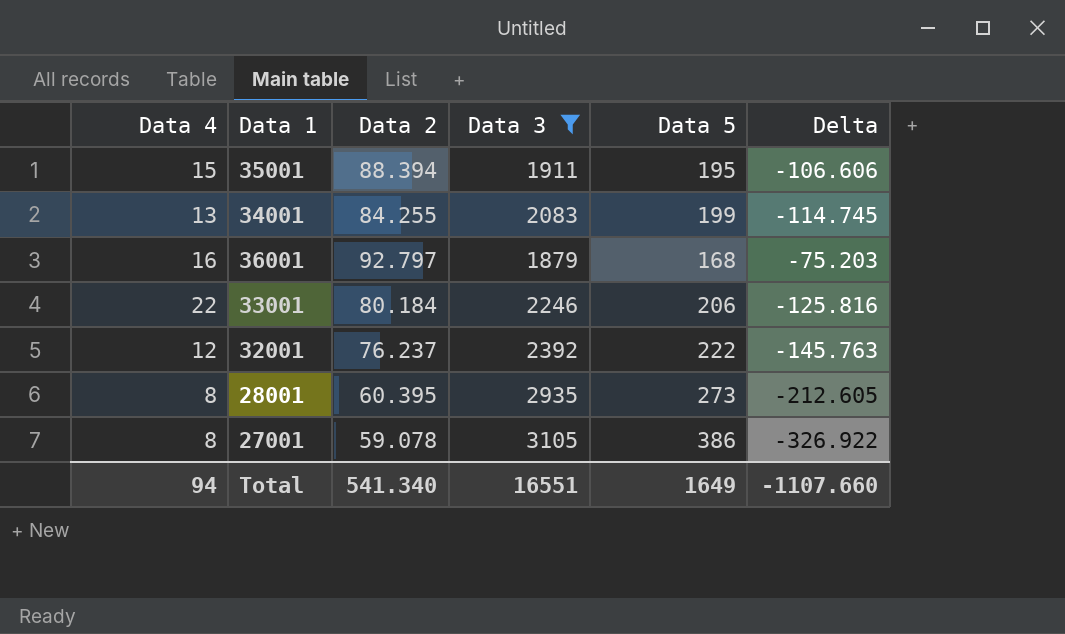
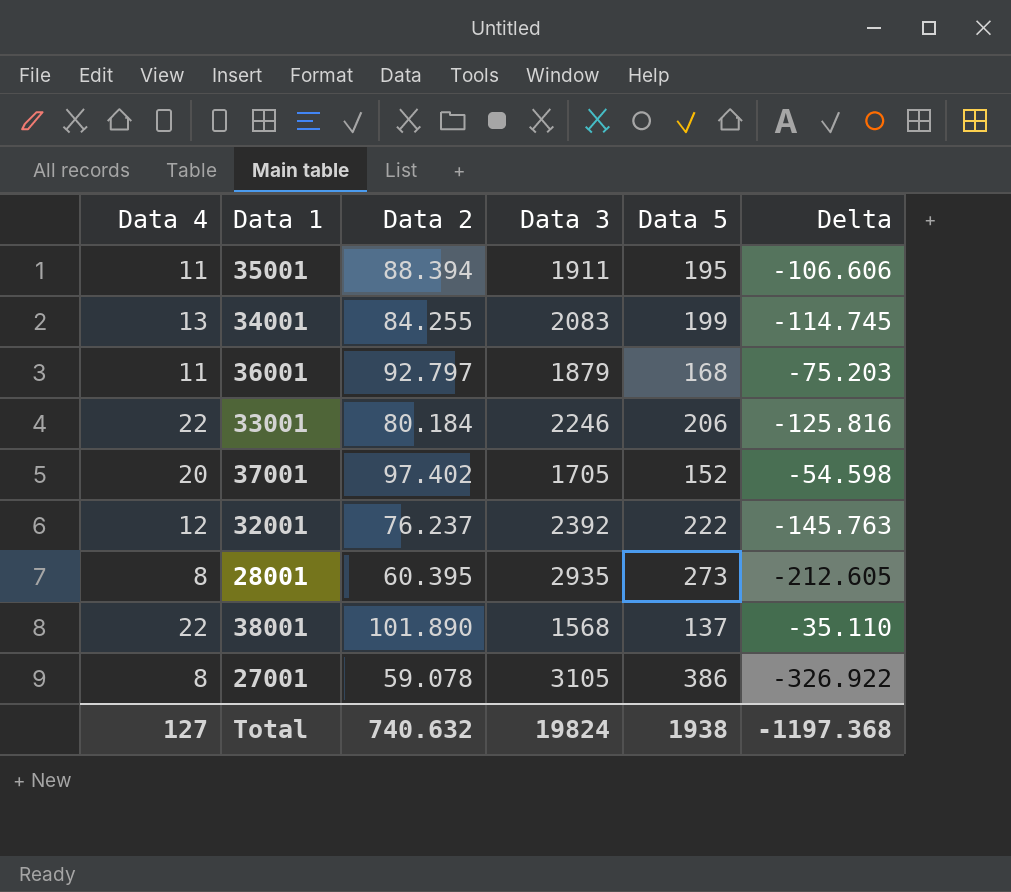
filter: Data 3 >= 1879 -> none
35001 | Data 4: 15 -> 11
36001 | Data 4: 16 -> 11
Total | Data 4: 94 -> 127
Total | Data 2: 541.340 -> 740.632
Total | Data 3: 16551 -> 19824
Total | Data 5: 1649 -> 1938
Total | Delta: -1107.660 -> -1197.368

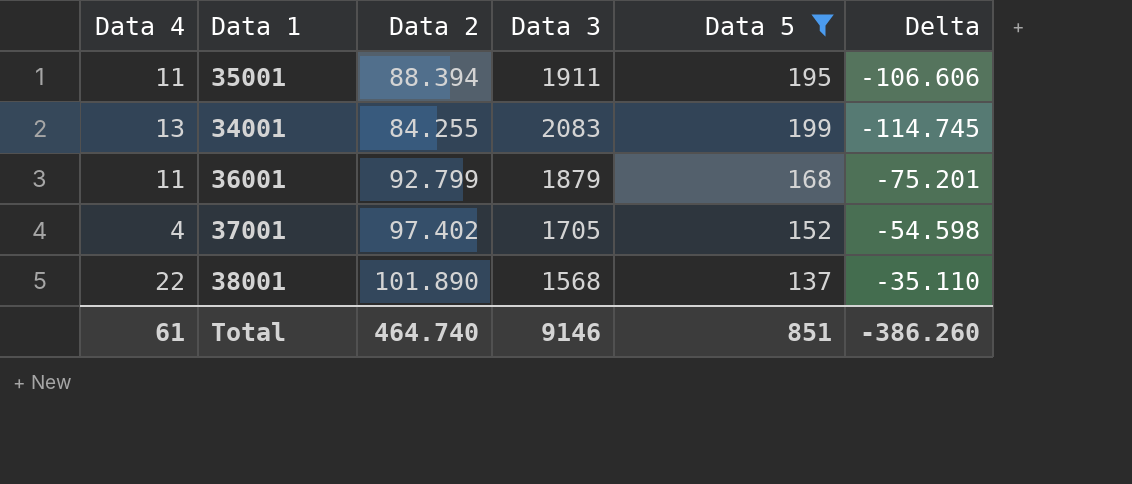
filter: none -> Data 5 <= 199
36001 | Data 2: 92.797 -> 92.799
36001 | Delta: -75.203 -> -75.201
37001 | Data 4: 20 -> 4
Total | Data 4: 127 -> 61
Total | Data 2: 740.632 -> 464.740
Total | Data 3: 19824 -> 9146
Total | Data 5: 1938 -> 851
Total | Delta: -1197.368 -> -386.260

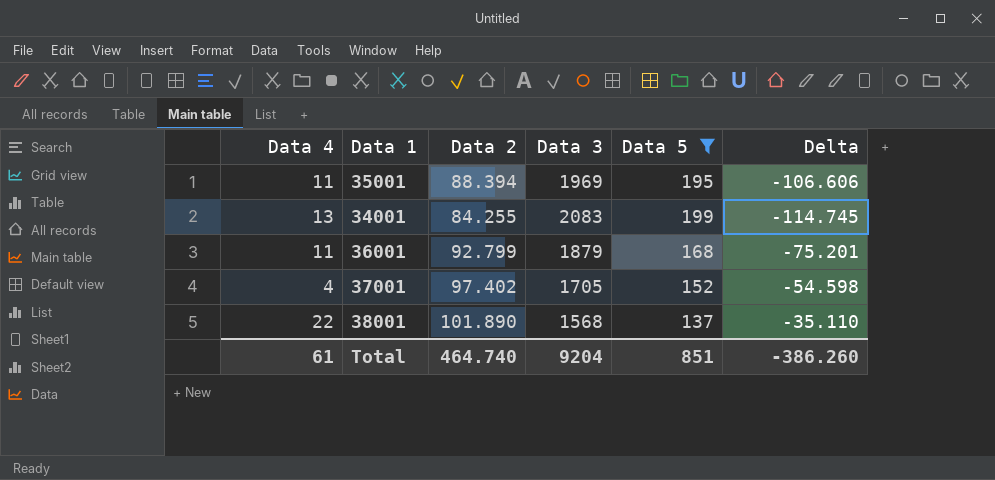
35001 | Data 3: 1911 -> 1969
Total | Data 3: 9146 -> 9204

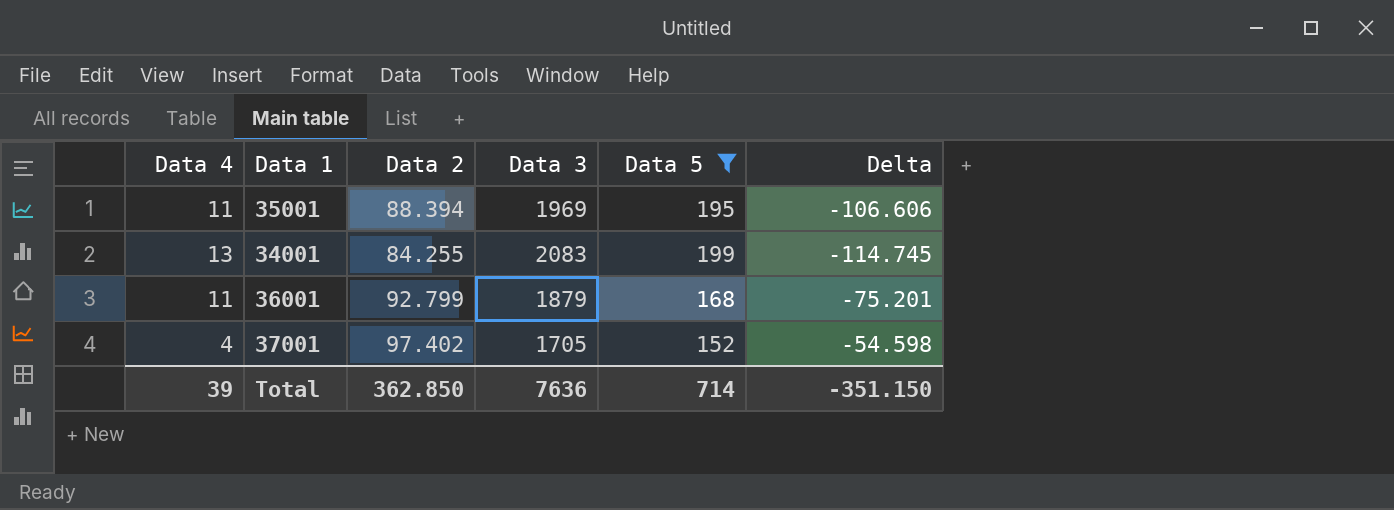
row 38001: 22 | 101.890 | 1568 | 137 | -35.110 -> none
Total | Data 4: 61 -> 39
Total | Data 2: 464.740 -> 362.850
Total | Data 3: 9204 -> 7636
Total | Data 5: 851 -> 714
Total | Delta: -386.260 -> -351.150

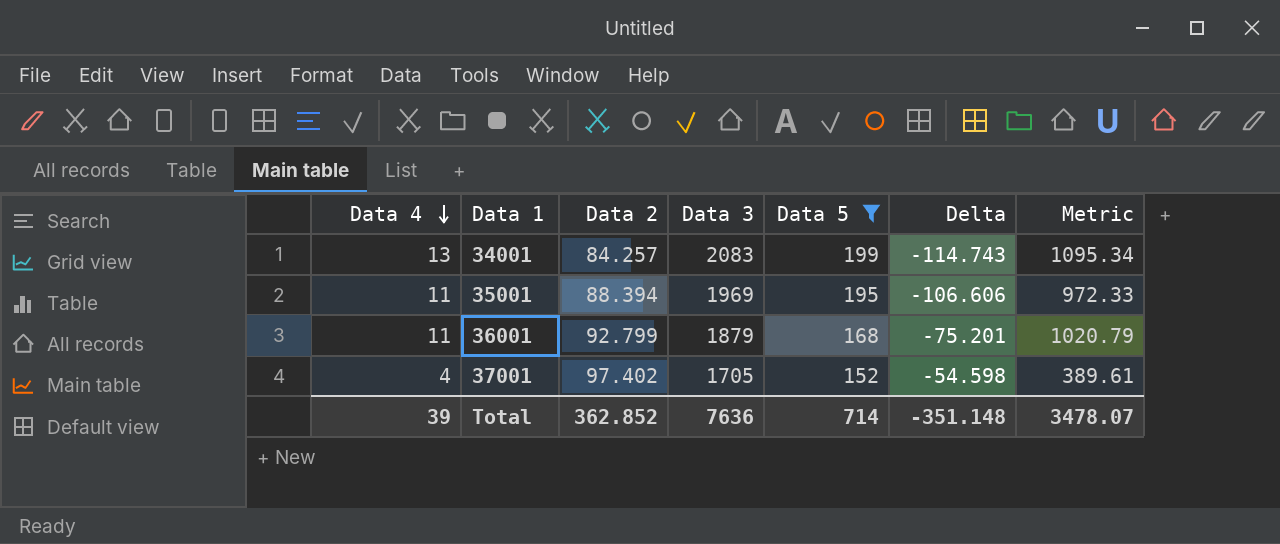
row order: none -> Data 4 descending
column Metric | formula: none -> [Data 4] * [Data 2]
34001 | Data 2: 84.255 -> 84.257
34001 | Delta: -114.745 -> -114.743
Total | Data 2: 362.850 -> 362.852
Total | Delta: -351.150 -> -351.148

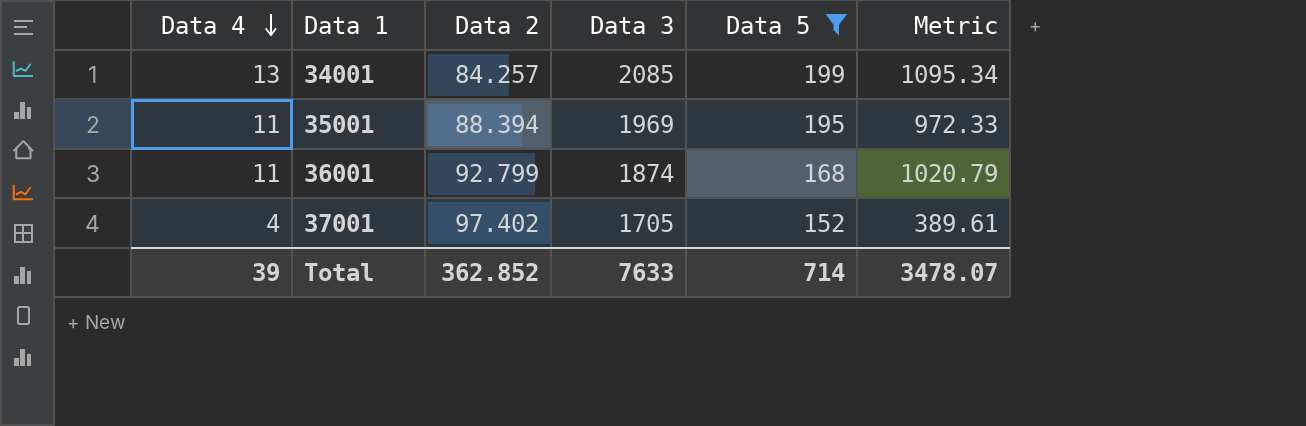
column Delta | formula: [Data 2] - [Data 5] -> none
34001 | Data 3: 2083 -> 2085
36001 | Data 3: 1879 -> 1874
Total | Data 3: 7636 -> 7633

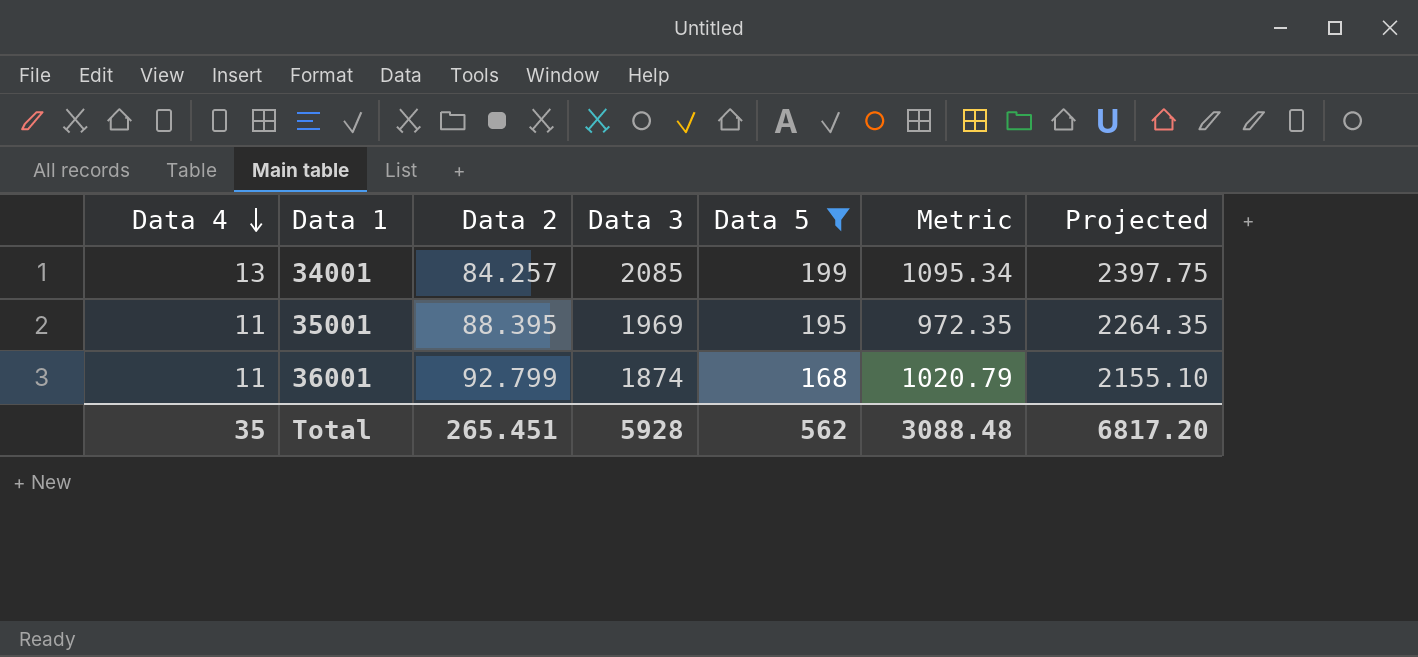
column Projected | formula: none -> [Data 3] * 1.15
row 37001: 4 | 97.402 | 1705 | 152 | 389.61 -> none
35001 | Data 2: 88.394 -> 88.395
35001 | Metric: 972.33 -> 972.35
Total | Data 4: 39 -> 35
Total | Data 2: 362.852 -> 265.451
Total | Data 3: 7633 -> 5928
Total | Data 5: 714 -> 562
Total | Metric: 3478.07 -> 3088.48

